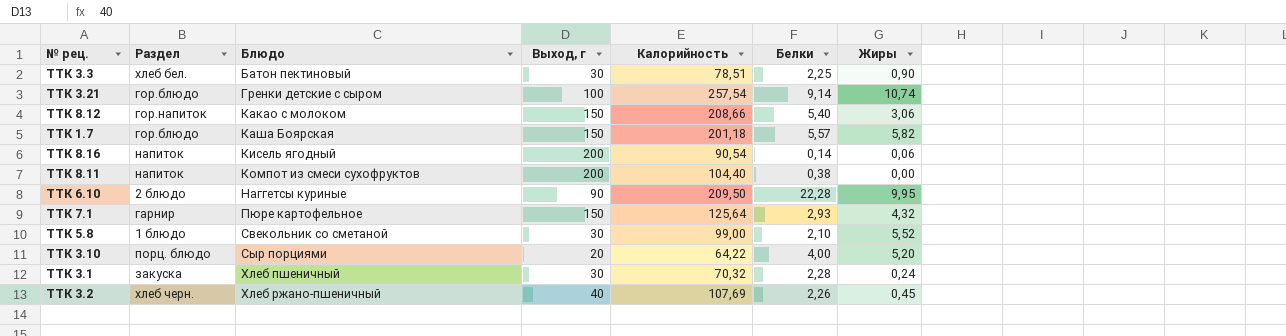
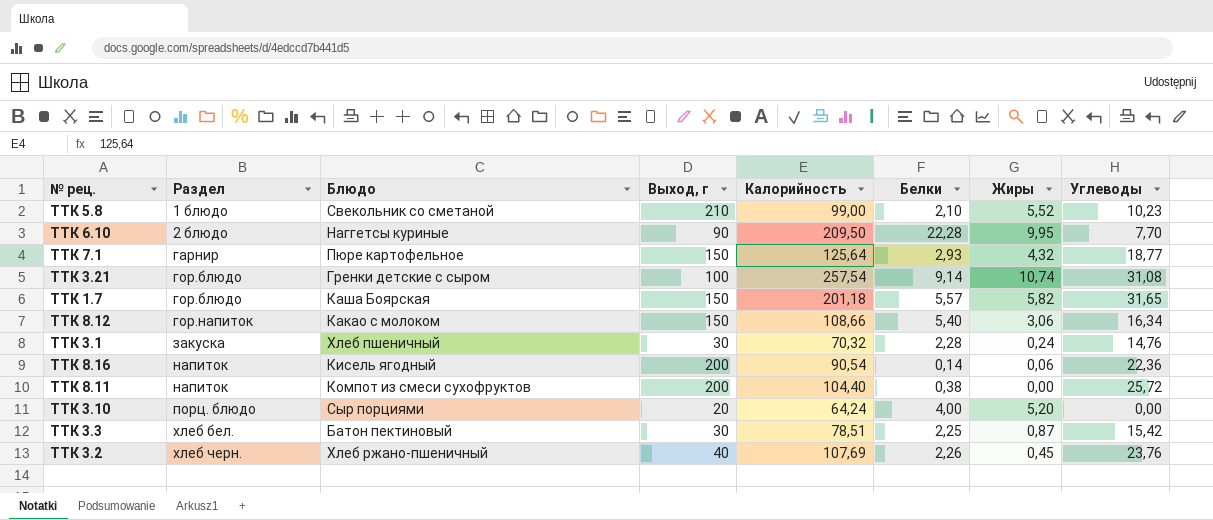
row order: Блюдо ascending -> Раздел ascending
column Углеводы | position: none -> 8
ТТК 5.8 | Выход, г: 30 -> 210
ТТК 8.12 | Калорийность: 208,66 -> 108,66
ТТК 3.10 | Калорийность: 64,22 -> 64,24
ТТК 3.3 | Жиры: 0,90 -> 0,87

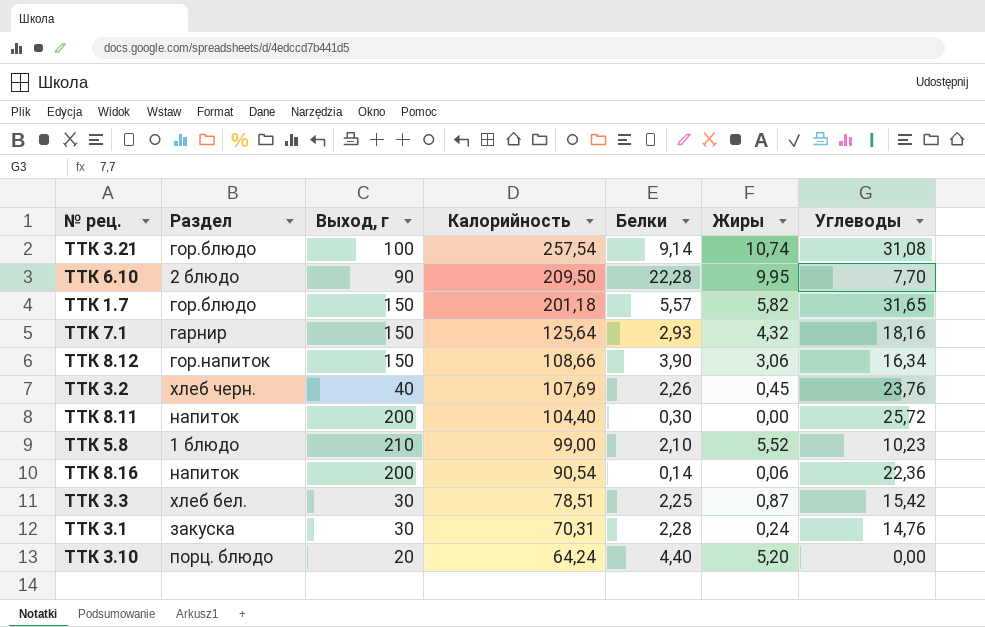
row order: Раздел ascending -> Калорийность descending
column Блюдо | position: 3 -> none
ТТК 7.1 | Углеводы: 18,77 -> 18,16
ТТК 8.12 | Белки: 5,40 -> 3,90
ТТК 8.11 | Белки: 0,38 -> 0,30
ТТК 3.1 | Калорийность: 70,32 -> 70,31
ТТК 3.10 | Белки: 4,00 -> 4,40

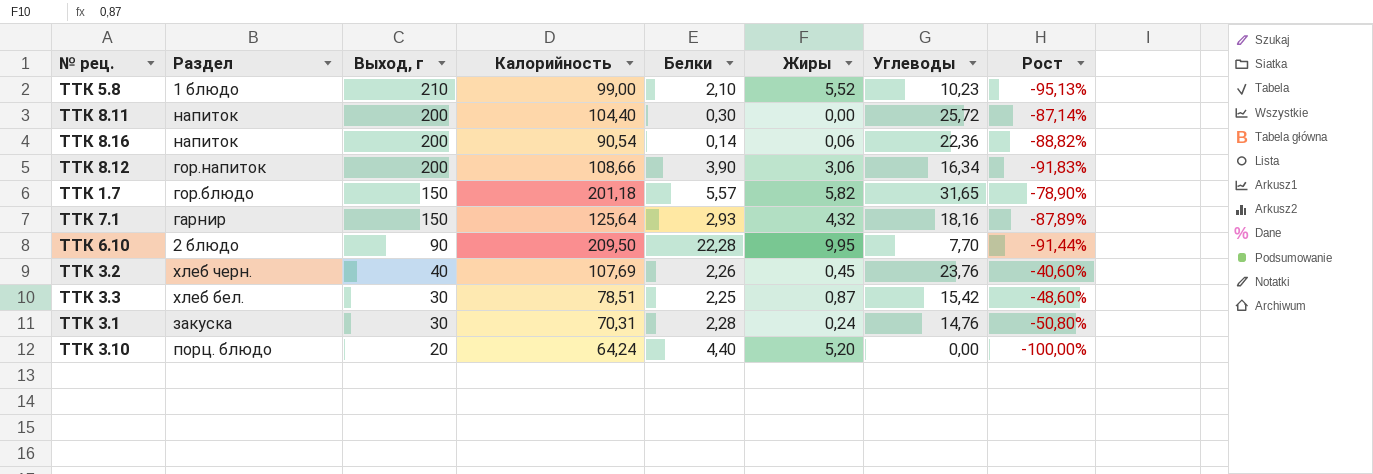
row order: Калорийность descending -> Выход, г descending
column Рост | formula: none -> ([Углеводы] - [Выход, г]) / [Выход, г]
row ТТК 3.21: гор.блюдо | 100 | 257,54 | 9,14 | 10,74 | 31,08 -> none
ТТК 8.12 | Выход, г: 150 -> 200

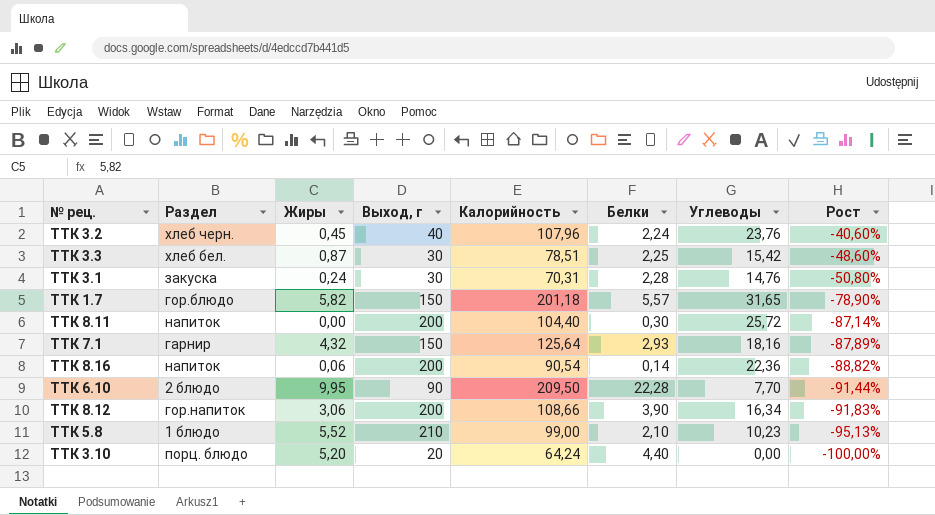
row order: Выход, г descending -> Рост descending
column Жиры | position: 6 -> 3
ТТК 3.2 | Калорийность: 107,69 -> 107,96
ТТК 3.2 | Белки: 2,26 -> 2,24

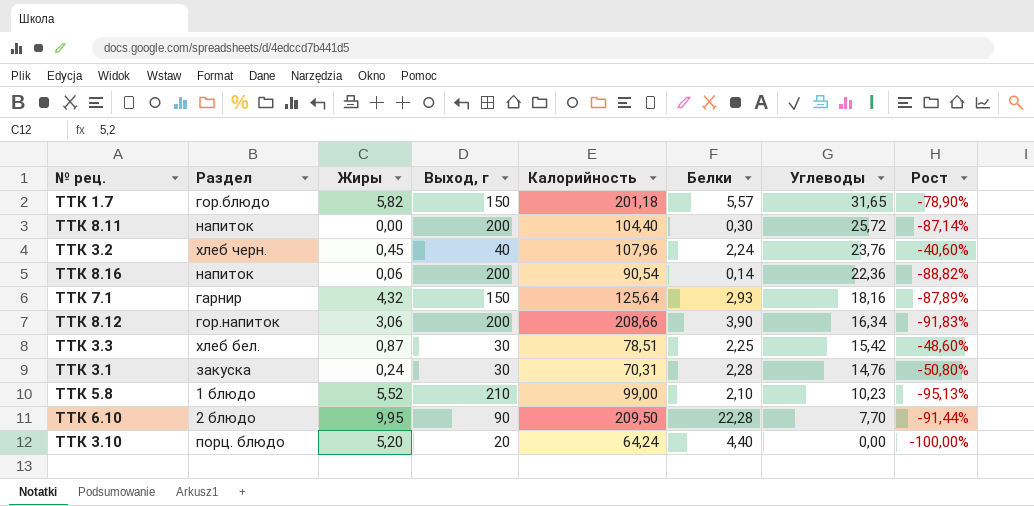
row order: Рост descending -> Углеводы descending
ТТК 8.12 | Калорийность: 108,66 -> 208,66

